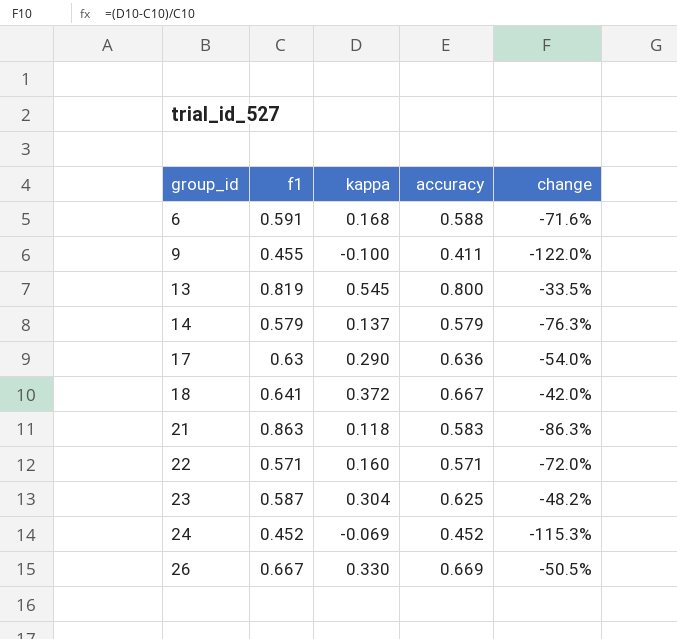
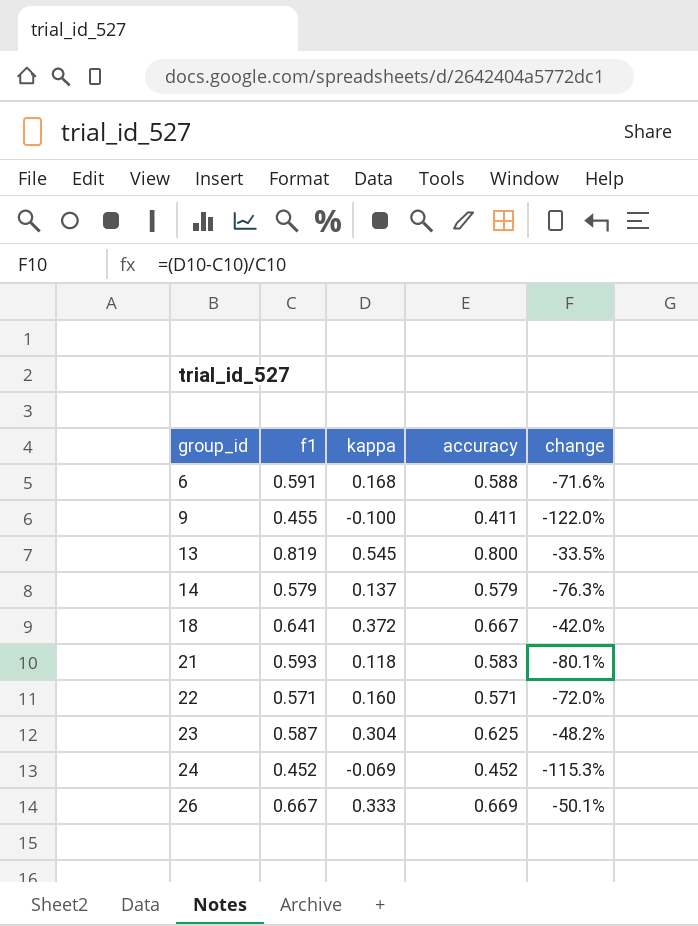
row 17: 0.63 | 0.290 | 0.636 | -54.0% -> none
21 | f1: 0.863 -> 0.593
21 | change: -86.3% -> -80.1%
26 | kappa: 0.330 -> 0.333
26 | change: -50.5% -> -50.1%

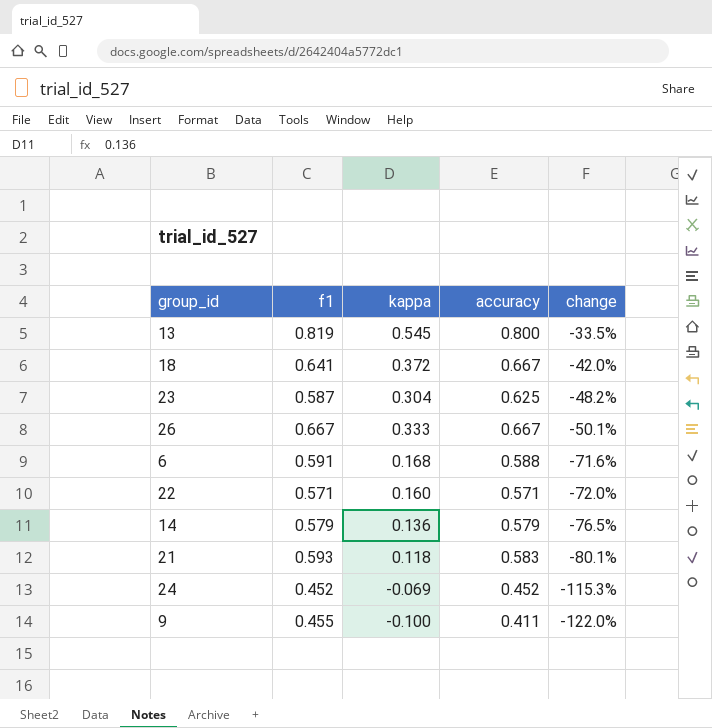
row order: group_id ascending -> change descending
26 | accuracy: 0.669 -> 0.667
14 | kappa: 0.137 -> 0.136
14 | change: -76.3% -> -76.5%

